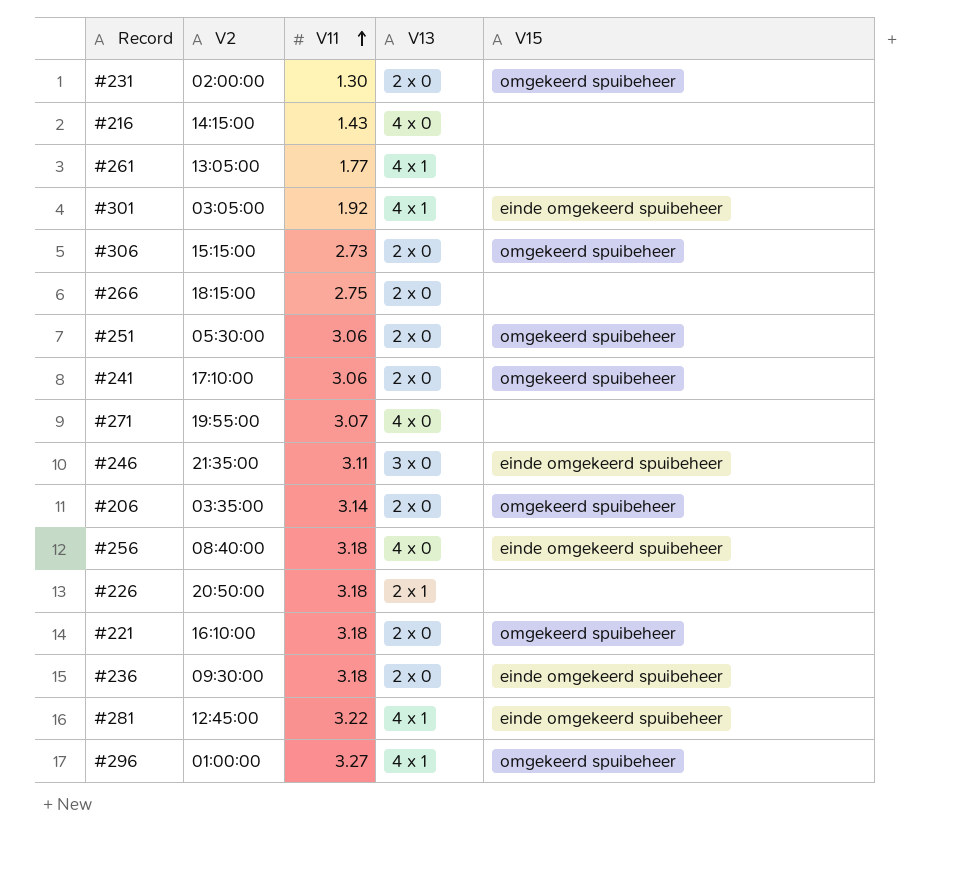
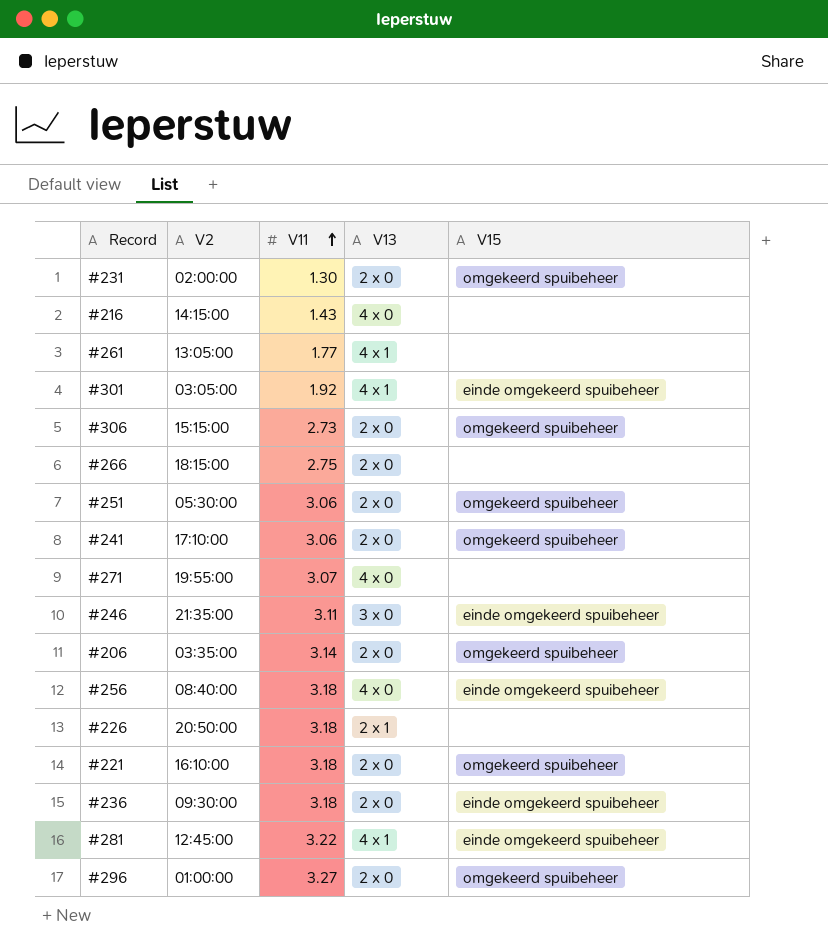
#296 | V13: 4 x 1 -> 2 x 0

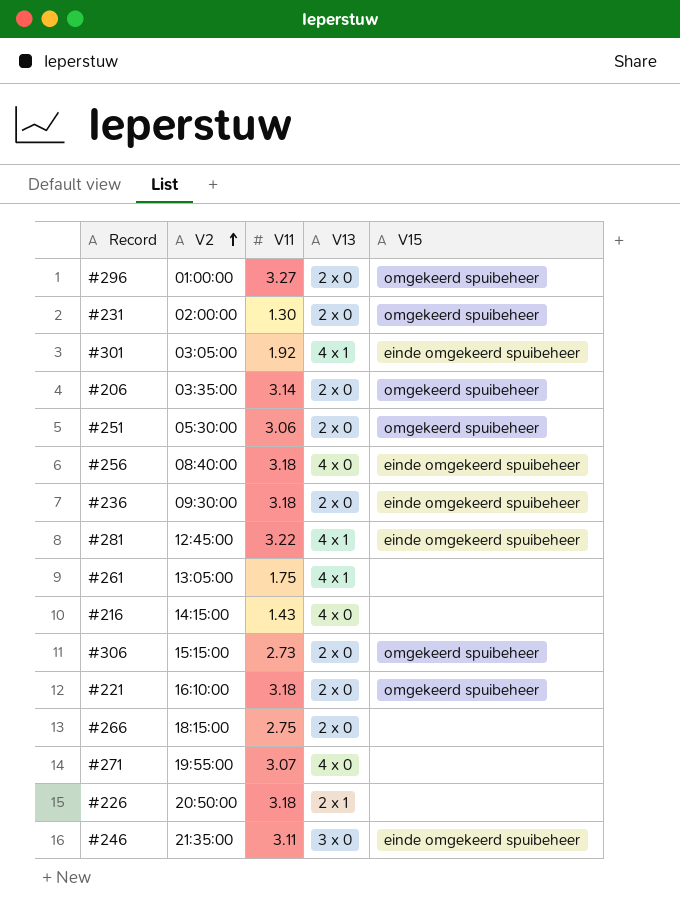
row order: V11 ascending -> V2 ascending
row #241: 17:10:00 | 3.06 | 2 x 0 | omgekeerd spuibeheer -> none
#261 | V11: 1.77 -> 1.75

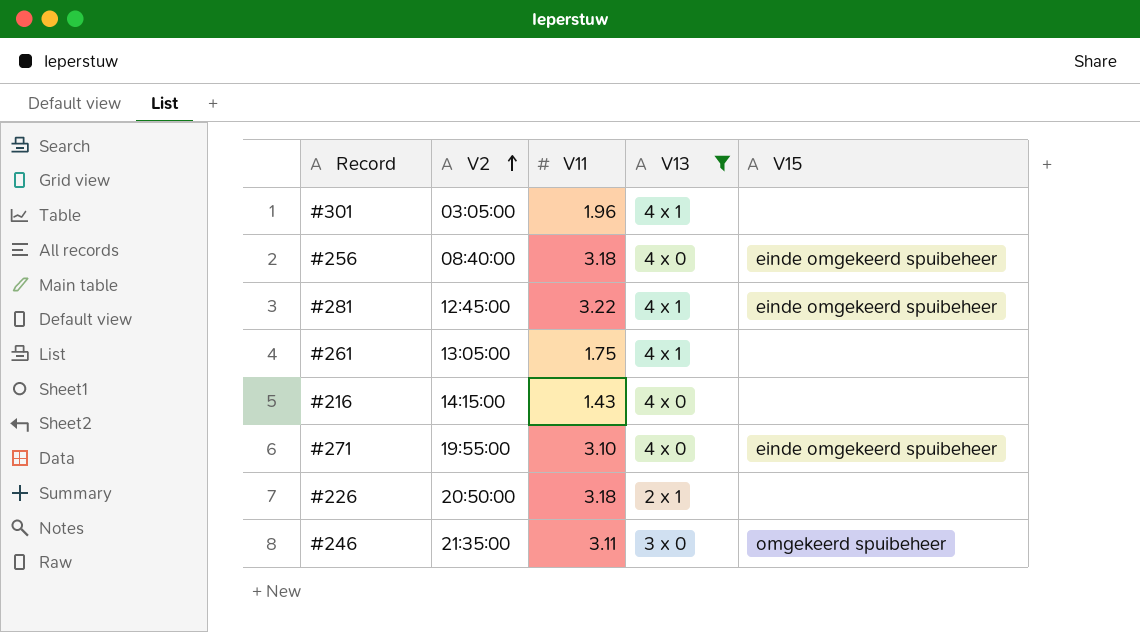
filter: none -> V13 != 2 x 0
#301 | V11: 1.92 -> 1.96
#301 | V15: einde omgekeerd spuibeheer -> none
#271 | V11: 3.07 -> 3.10
#271 | V15: none -> einde omgekeerd spuibeheer
#246 | V15: einde omgekeerd spuibeheer -> omgekeerd spuibeheer

